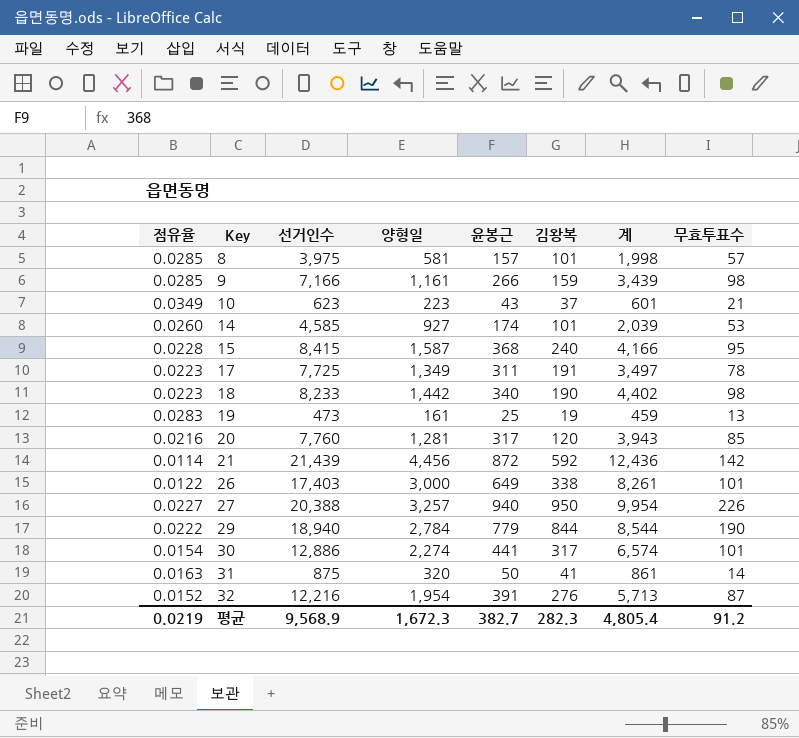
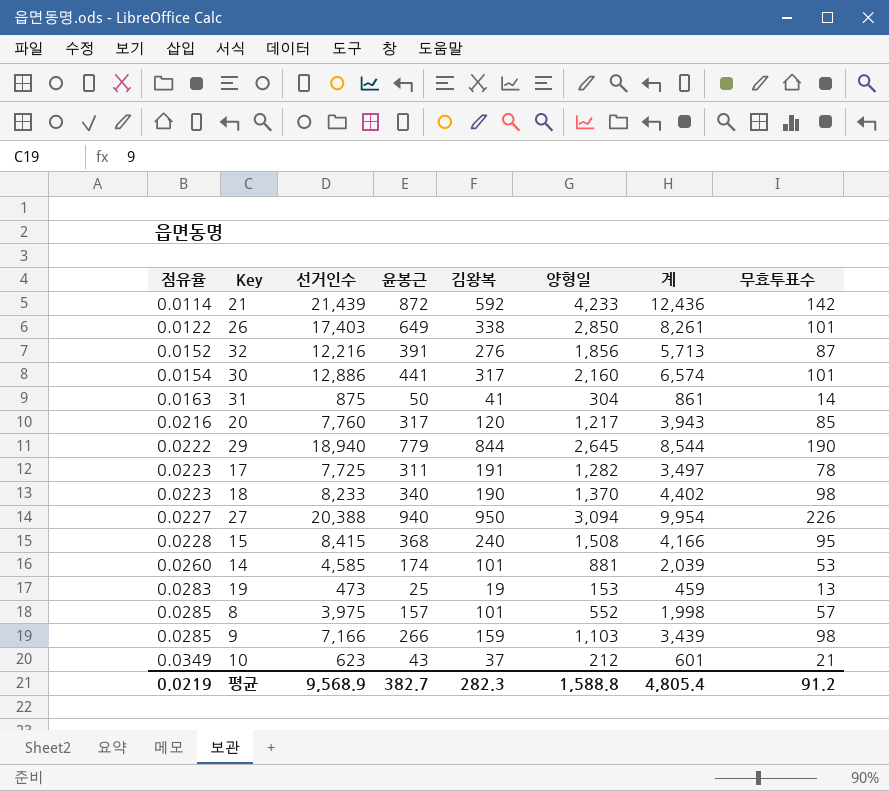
row order: Key ascending -> 점유율 ascending
column 양형일 | position: 4 -> 6
21 | 양형일: 4,456 -> 4,233
26 | 양형일: 3,000 -> 2,850
32 | 양형일: 1,954 -> 1,856
30 | 양형일: 2,274 -> 2,160
31 | 양형일: 320 -> 304
20 | 양형일: 1,281 -> 1,217
29 | 양형일: 2,784 -> 2,645
17 | 양형일: 1,349 -> 1,282
18 | 양형일: 1,442 -> 1,370
27 | 양형일: 3,257 -> 3,094
15 | 양형일: 1,587 -> 1,508
14 | 양형일: 927 -> 881
19 | 양형일: 161 -> 153
8 | 양형일: 581 -> 552
9 | 양형일: 1,161 -> 1,103
10 | 양형일: 223 -> 212
평균 | 양형일: 1,672.3 -> 1,588.8

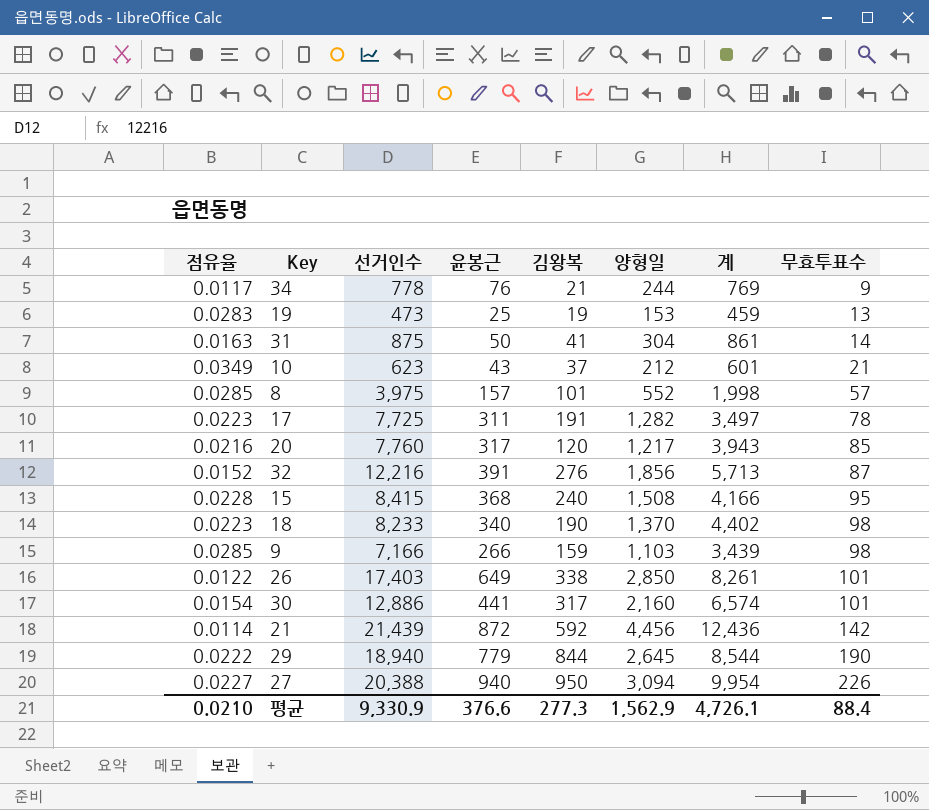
row order: 점유율 ascending -> 무효투표수 ascending
row 14: 0.0260 | 4,585 | 174 | 101 | 881 | 2,039 | 53 -> none
row 34: none -> 0.0117 | 778 | 76 | 21 | 244 | 769 | 9
21 | 양형일: 4,233 -> 4,456
평균 | 점유율: 0.0219 -> 0.0210
평균 | 선거인수: 9,568.9 -> 9,330.9
평균 | 윤봉근: 382.7 -> 376.6
평균 | 김왕복: 282.3 -> 277.3
평균 | 양형일: 1,588.8 -> 1,562.9
평균 | 계: 4,805.4 -> 4,726.1
평균 | 무효투표수: 91.2 -> 88.4

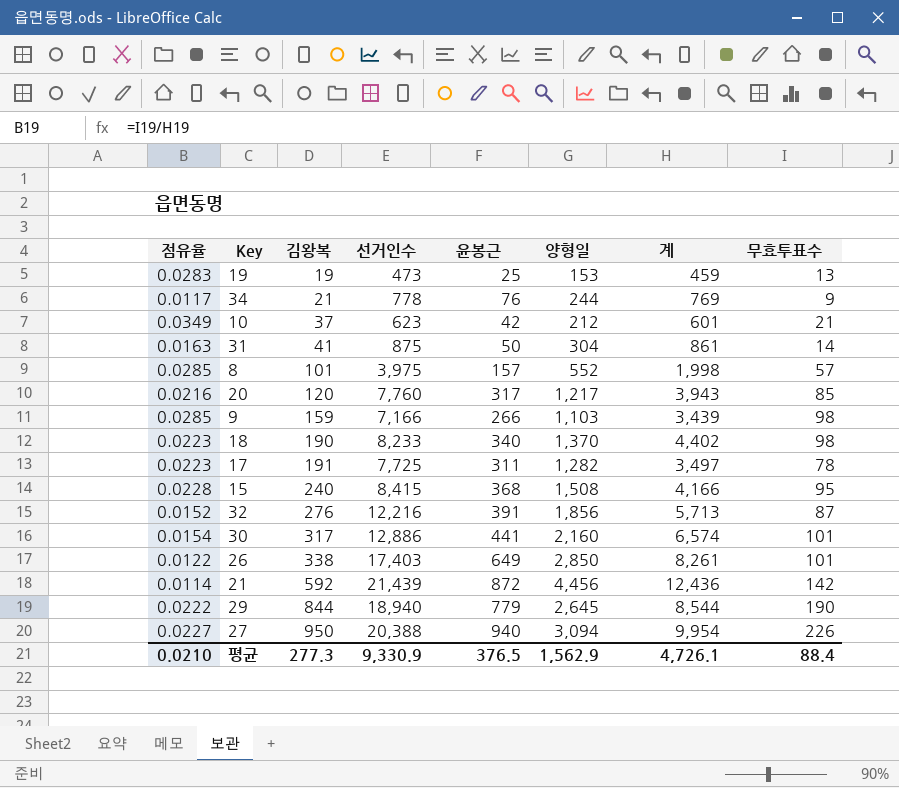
row order: 무효투표수 ascending -> 김왕복 ascending
column 김왕복 | position: 5 -> 3
10 | 윤봉근: 43 -> 42
평균 | 윤봉근: 376.6 -> 376.5

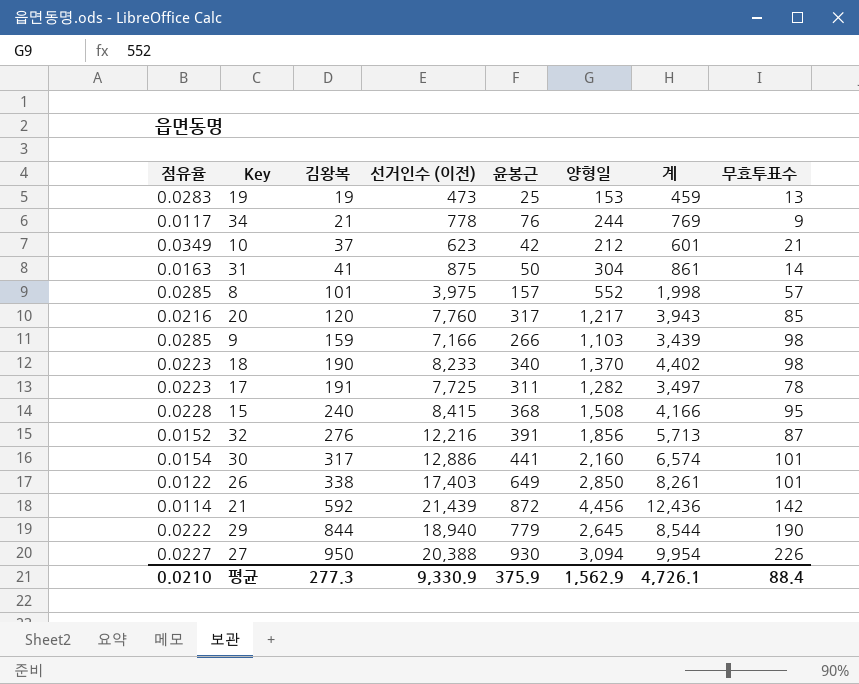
column name: 선거인수 -> 선거인수 (이전)
27 | 윤봉근: 940 -> 930
평균 | 윤봉근: 376.5 -> 375.9

